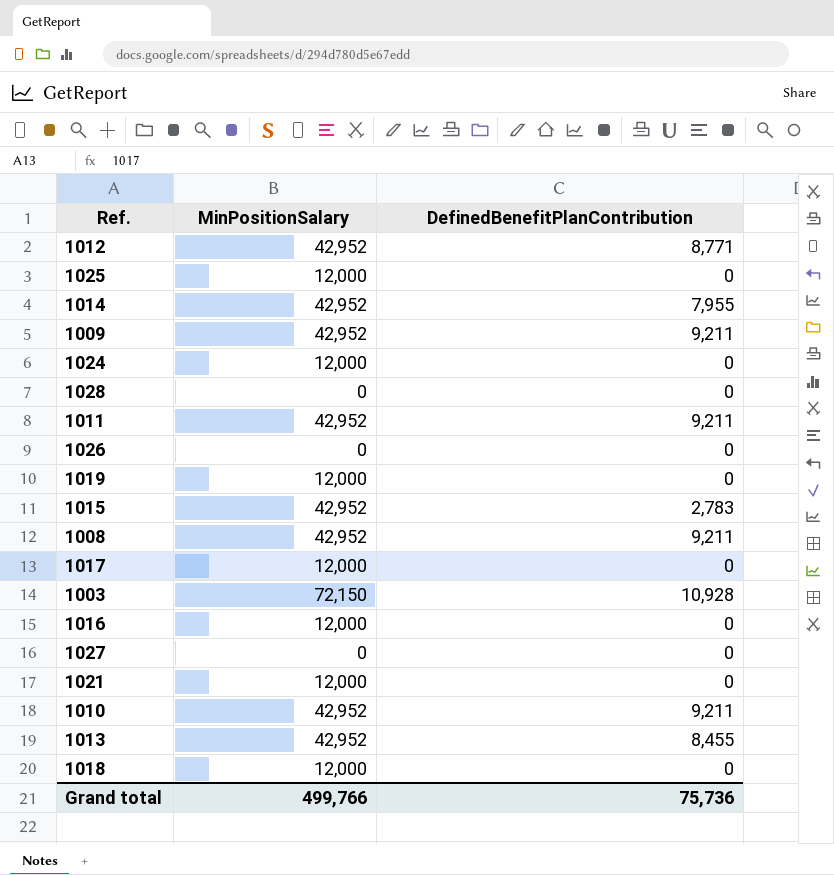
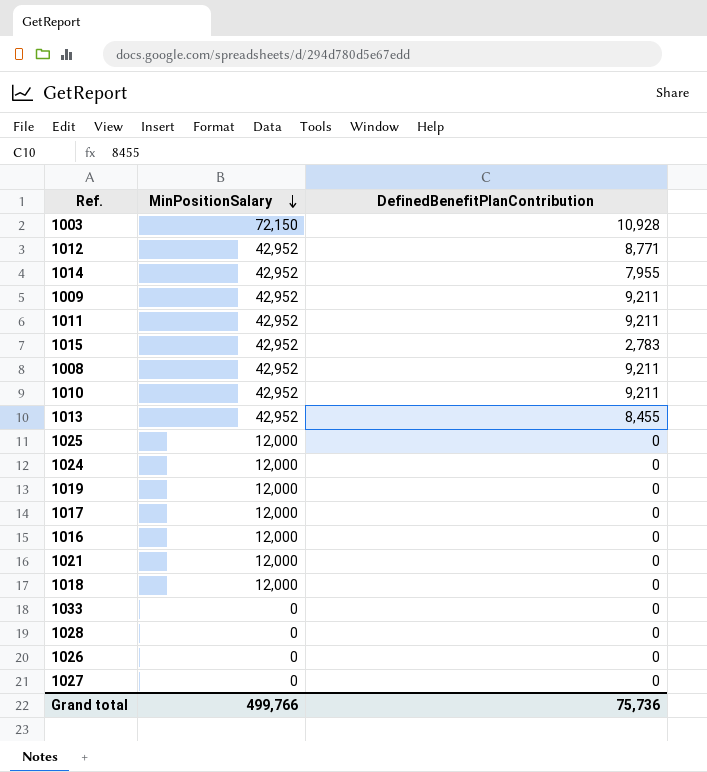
row order: none -> MinPositionSalary descending
row 1033: none -> 0 | 0

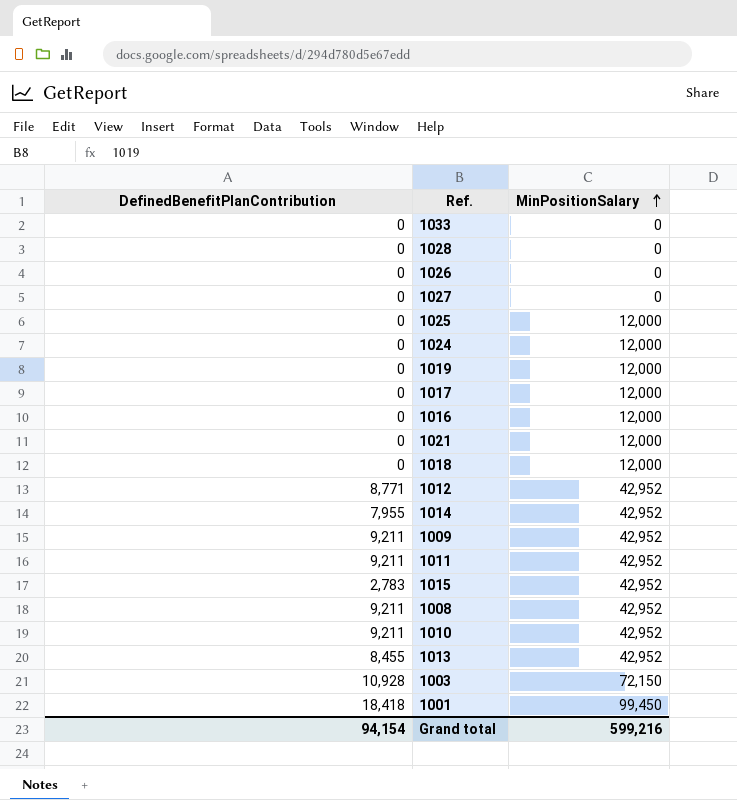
row order: MinPositionSalary descending -> MinPositionSalary ascending
column DefinedBenefitPlanContribution | position: 3 -> 1
row 1001: none -> 18,418 | 99,450
Grand total | DefinedBenefitPlanContribution: 75,736 -> 94,154
Grand total | MinPositionSalary: 499,766 -> 599,216

